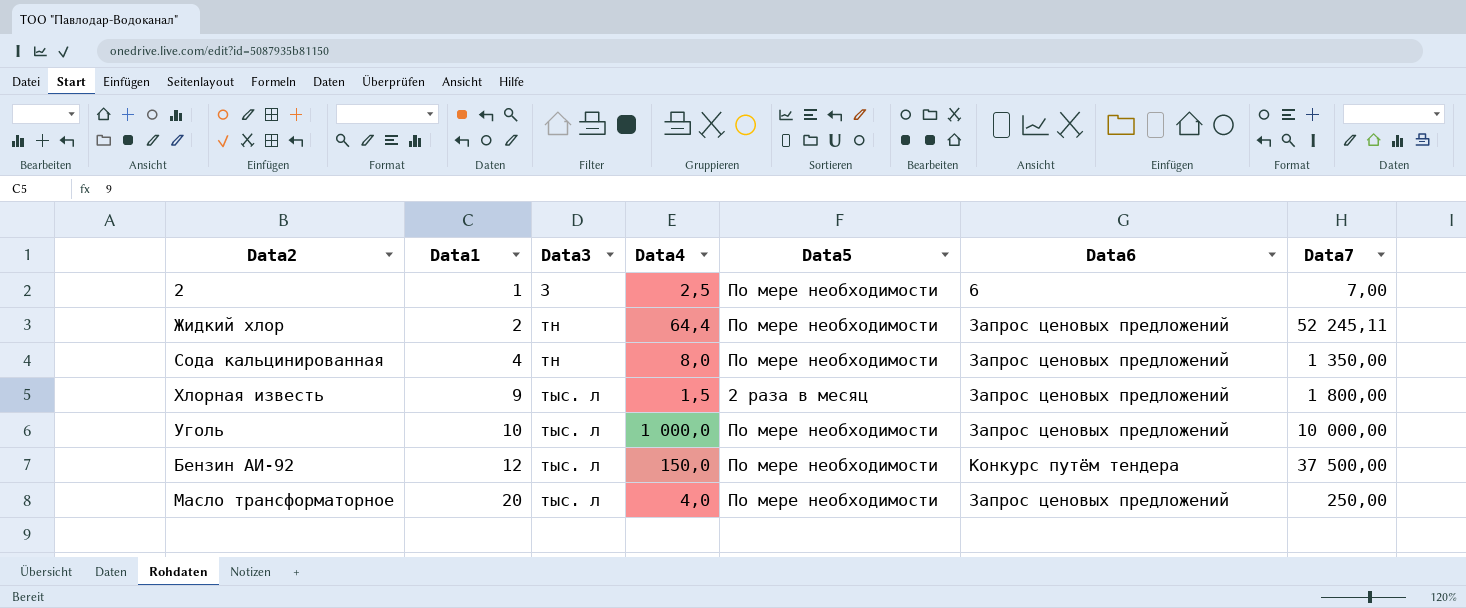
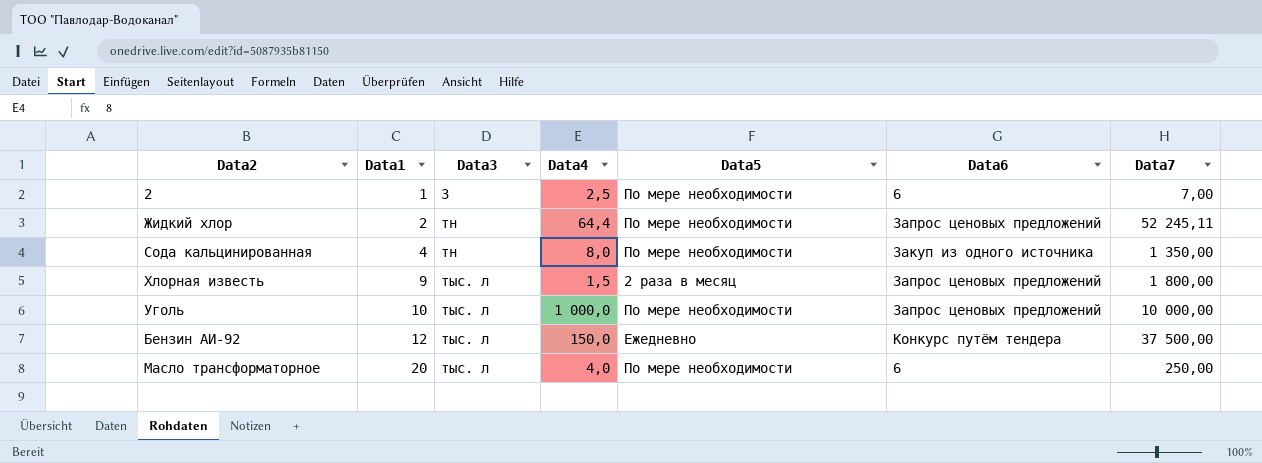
Сода кальцинированная | Data6: Запрос ценовых предложений -> Закуп из одного источника
Бензин АИ-92 | Data5: По мере необходимости -> Ежедневно
Масло трансформаторное | Data6: Запрос ценовых предложений -> 6

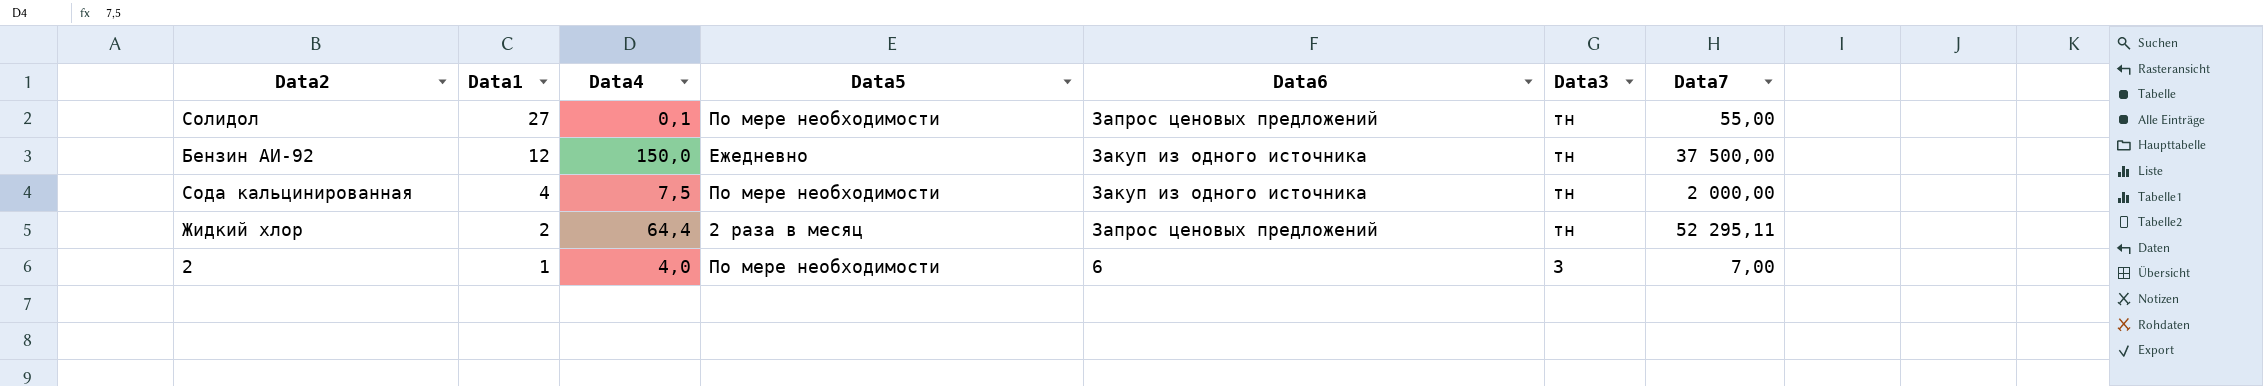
row order: Data1 ascending -> Data1 descending
column Data3 | position: 3 -> 6
row Хлорная известь: 9 | тыс. л | 1,5 | 2 раза в месяц | Запрос ценовых предложений | 1 800,00 -> none
row Уголь: 10 | тыс. л | 1 000,0 | По мере необходимости | Запрос ценовых предложений | 10 000,00 -> none
row Масло трансформаторное: 20 | тыс. л | 4,0 | По мере необходимости | 6 | 250,00 -> none
row Солидол: none -> 27 | 0,1 | По мере необходимости | Запрос ценовых предложений | тн | 55,00
Бензин АИ-92 | Data6: Конкурс путём тендера -> Закуп из одного источника
Бензин АИ-92 | Data3: тыс. л -> тн
Сода кальцинированная | Data4: 8,0 -> 7,5
Сода кальцинированная | Data7: 1 350,00 -> 2 000,00
Жидкий хлор | Data5: По мере необходимости -> 2 раза в месяц
Жидкий хлор | Data7: 52 245,11 -> 52 295,11
2 | Data4: 2,5 -> 4,0

